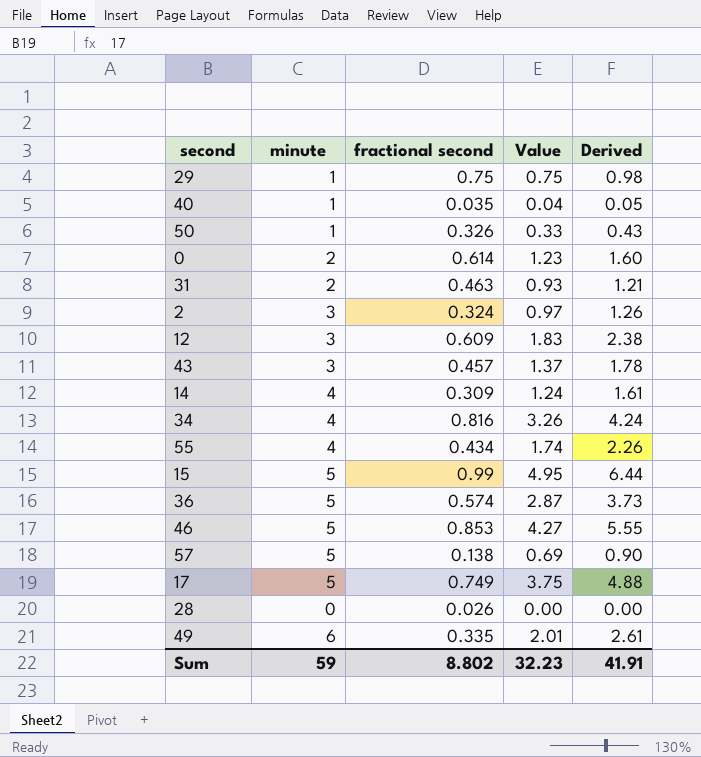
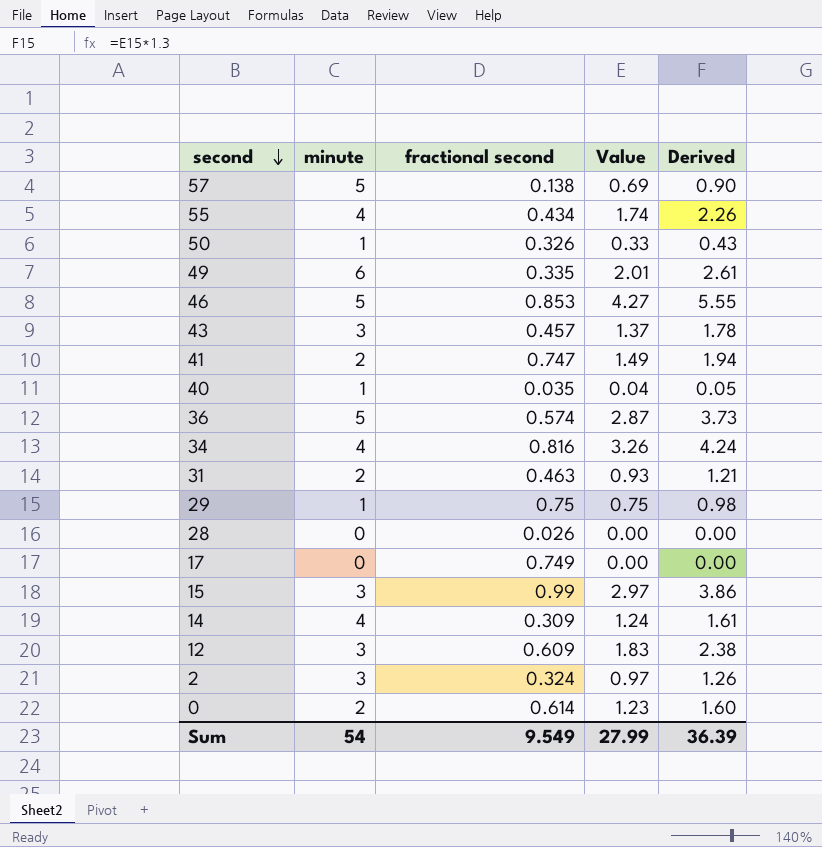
row order: none -> second descending
row 41: none -> 2 | 0.747 | 1.49 | 1.94
17 | minute: 5 -> 0
17 | Value: 3.75 -> 0.00
17 | Derived: 4.88 -> 0.00
15 | minute: 5 -> 3
15 | Value: 4.95 -> 2.97
15 | Derived: 6.44 -> 3.86
Sum | minute: 59 -> 54
Sum | fractional second: 8.802 -> 9.549
Sum | Value: 32.23 -> 27.99
Sum | Derived: 41.91 -> 36.39

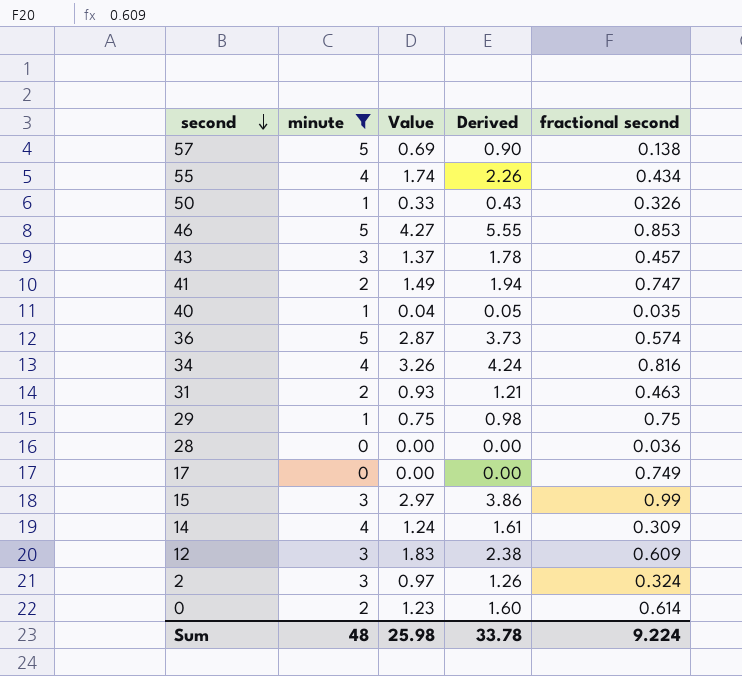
filter: none -> minute != 6
column fractional second | position: 3 -> 5
28 | fractional second: 0.026 -> 0.036
Sum | minute: 54 -> 48
Sum | Value: 27.99 -> 25.98
Sum | Derived: 36.39 -> 33.78
Sum | fractional second: 9.549 -> 9.224

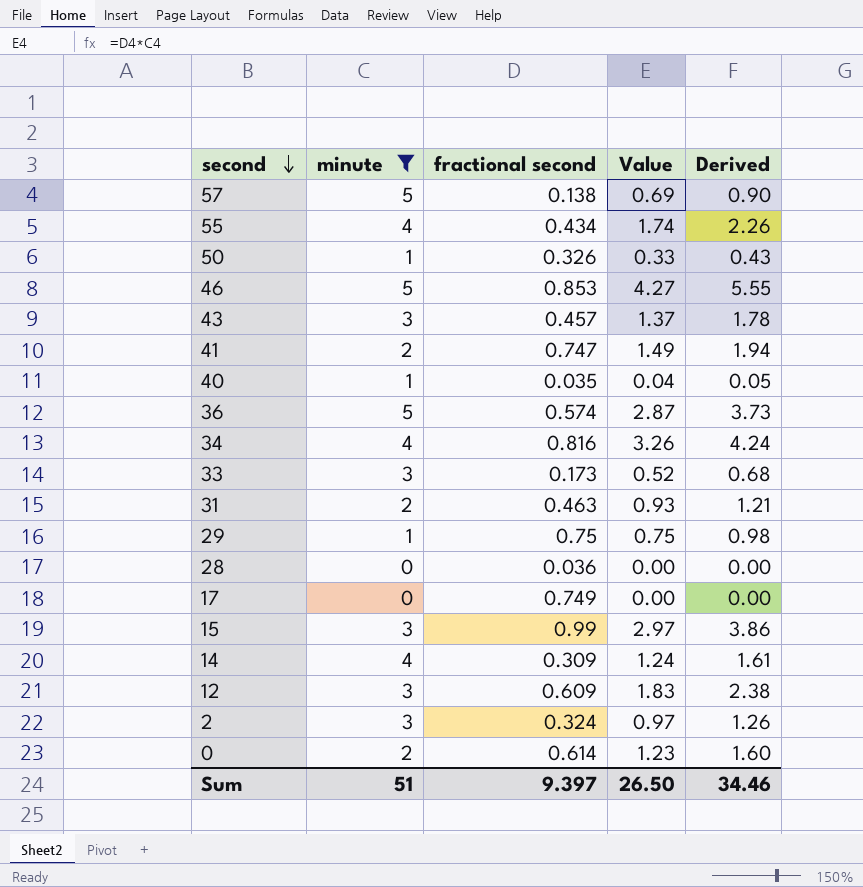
column fractional second | position: 5 -> 3
row 33: none -> 3 | 0.173 | 0.52 | 0.68
Sum | minute: 48 -> 51
Sum | fractional second: 9.224 -> 9.397
Sum | Value: 25.98 -> 26.50
Sum | Derived: 33.78 -> 34.46

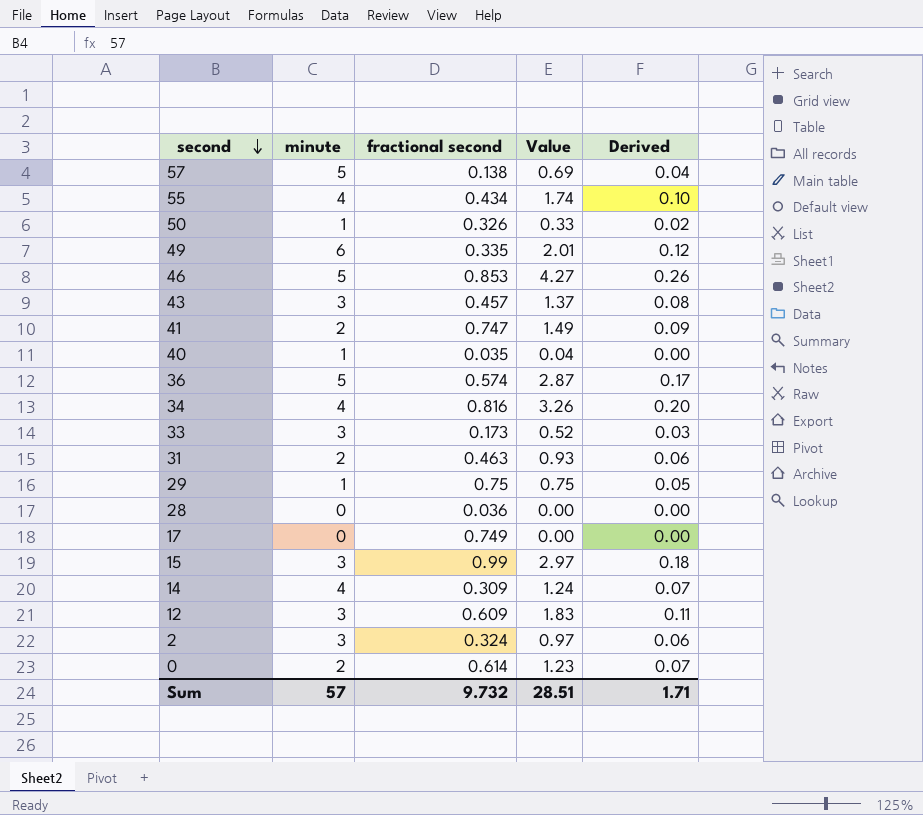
filter: minute != 6 -> none
column Derived | formula: [Value] * 1.3 -> [Value] * 0.06
Sum | minute: 51 -> 57
Sum | fractional second: 9.397 -> 9.732
Sum | Value: 26.50 -> 28.51
Sum | Derived: 34.46 -> 1.71

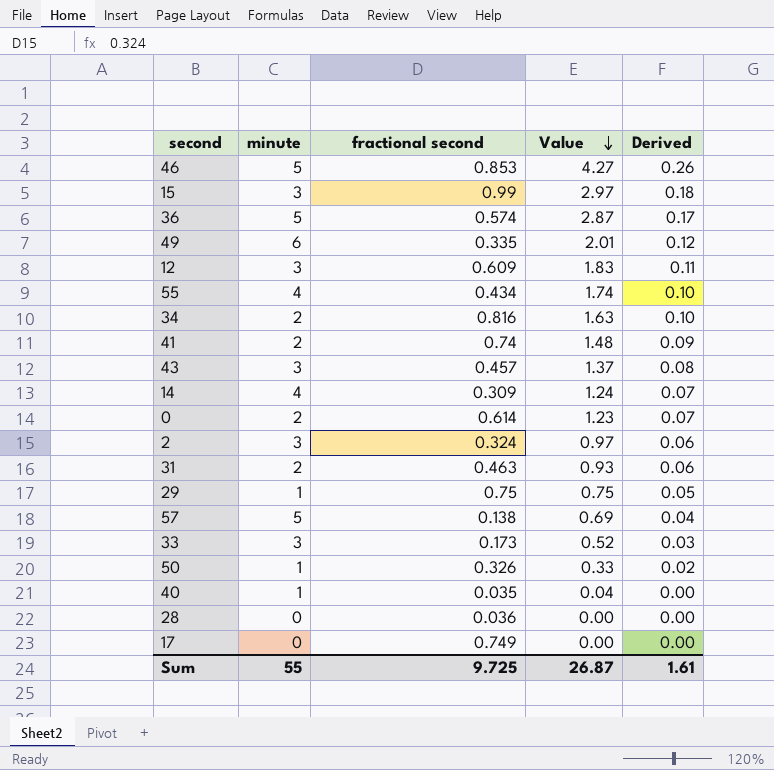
row order: second descending -> Value descending
34 | minute: 4 -> 2
34 | Value: 3.26 -> 1.63
34 | Derived: 0.20 -> 0.10
41 | fractional second: 0.747 -> 0.74
41 | Value: 1.49 -> 1.48
Sum | minute: 57 -> 55
Sum | fractional second: 9.732 -> 9.725
Sum | Value: 28.51 -> 26.87
Sum | Derived: 1.71 -> 1.61

